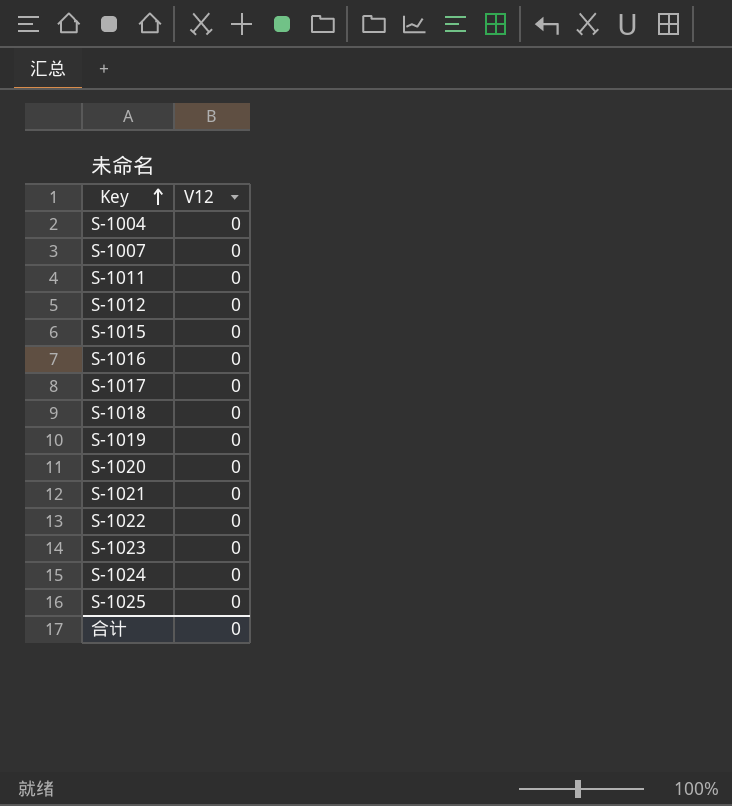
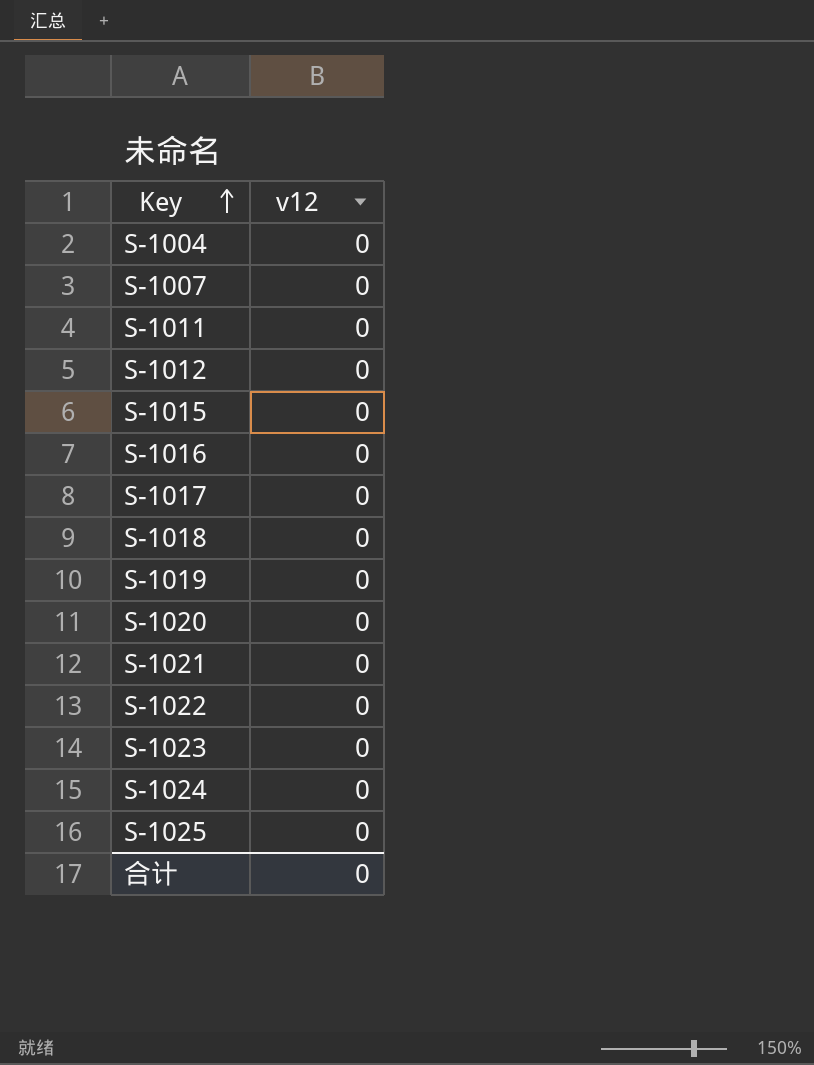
column name: V12 -> v12

